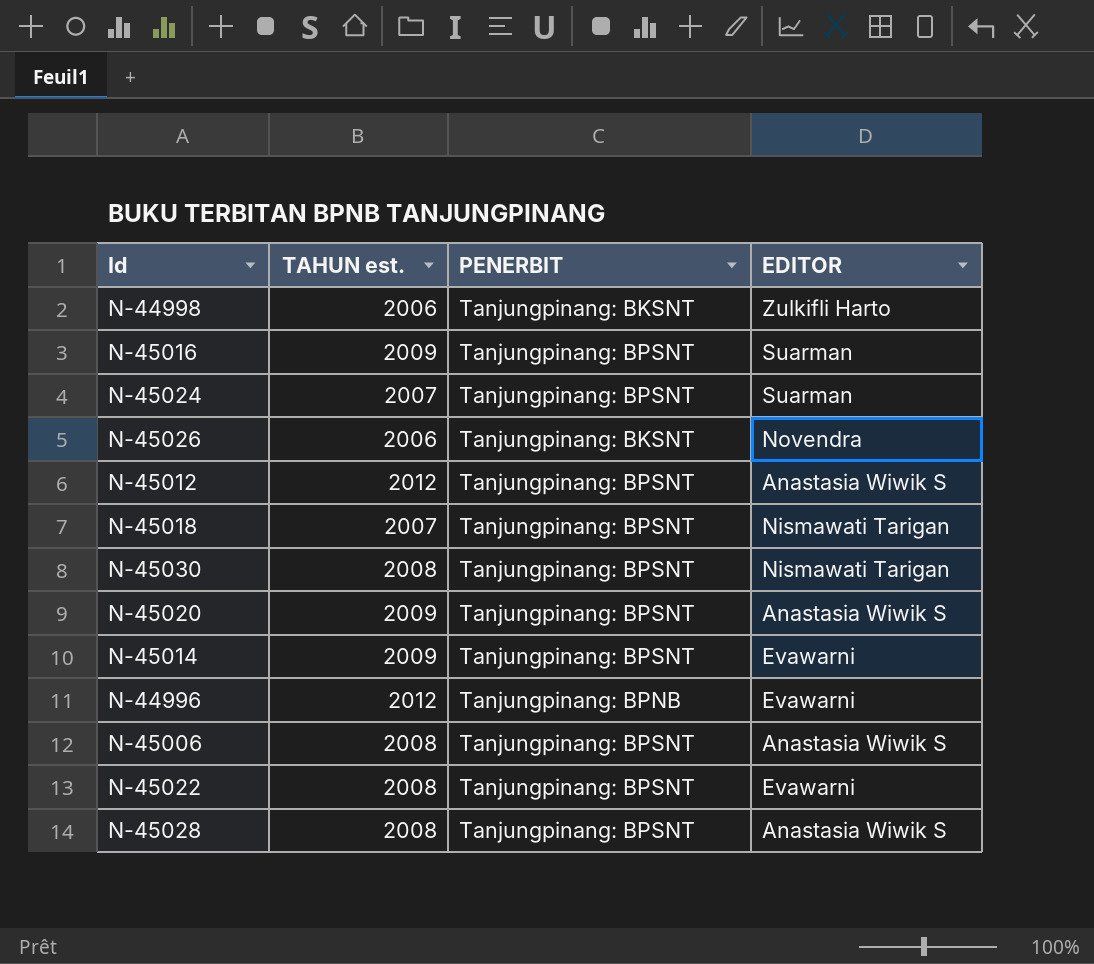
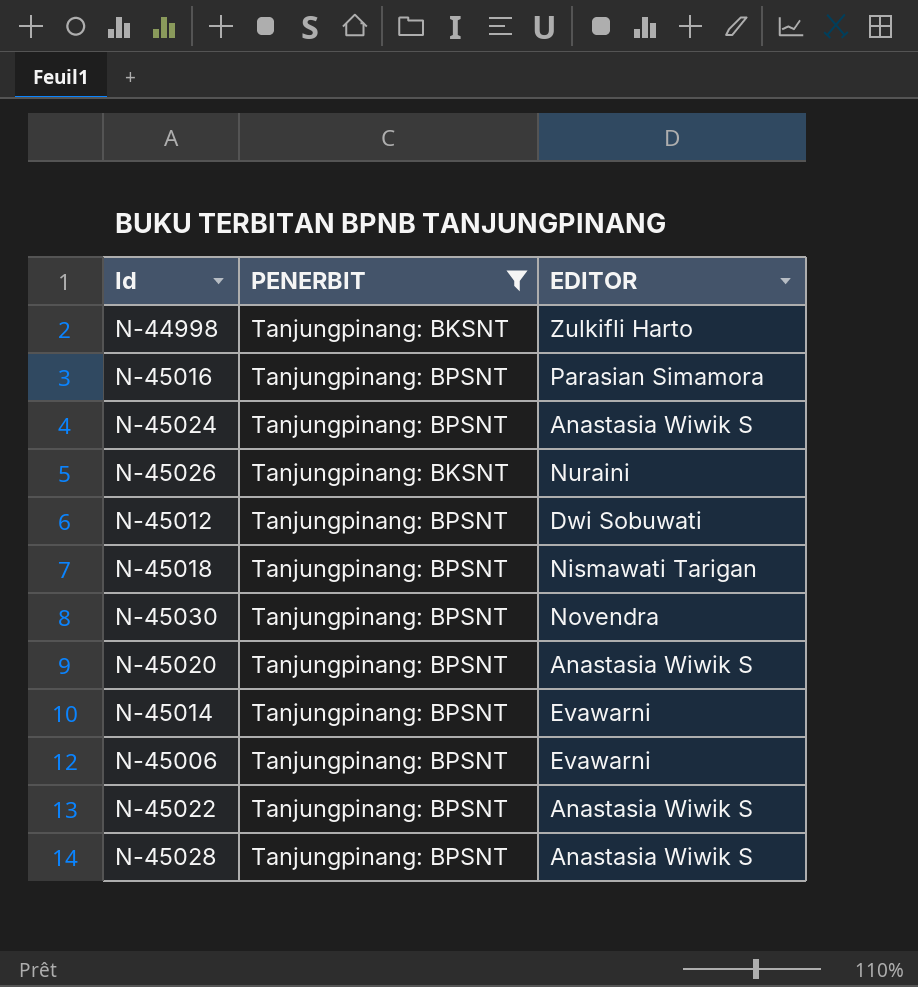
filter: none -> PENERBIT != Tanjungpinang: BPNB
column TAHUN est. | position: 2 -> none
N-45016 | EDITOR: Suarman -> Parasian Simamora
N-45024 | EDITOR: Suarman -> Anastasia Wiwik S
N-45026 | EDITOR: Novendra -> Nuraini
N-45012 | EDITOR: Anastasia Wiwik S -> Dwi Sobuwati
N-45030 | EDITOR: Nismawati Tarigan -> Novendra
N-45006 | EDITOR: Anastasia Wiwik S -> Evawarni
N-45022 | EDITOR: Evawarni -> Anastasia Wiwik S

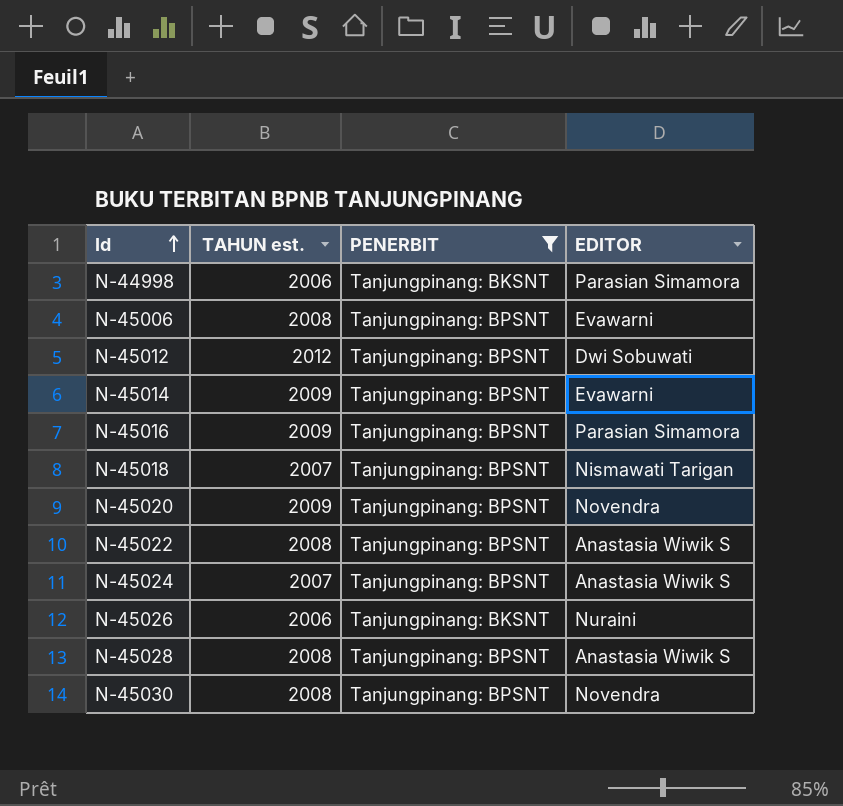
row order: none -> Id ascending
column TAHUN est. | position: none -> 2
N-44998 | EDITOR: Zulkifli Harto -> Parasian Simamora
N-45020 | EDITOR: Anastasia Wiwik S -> Novendra

